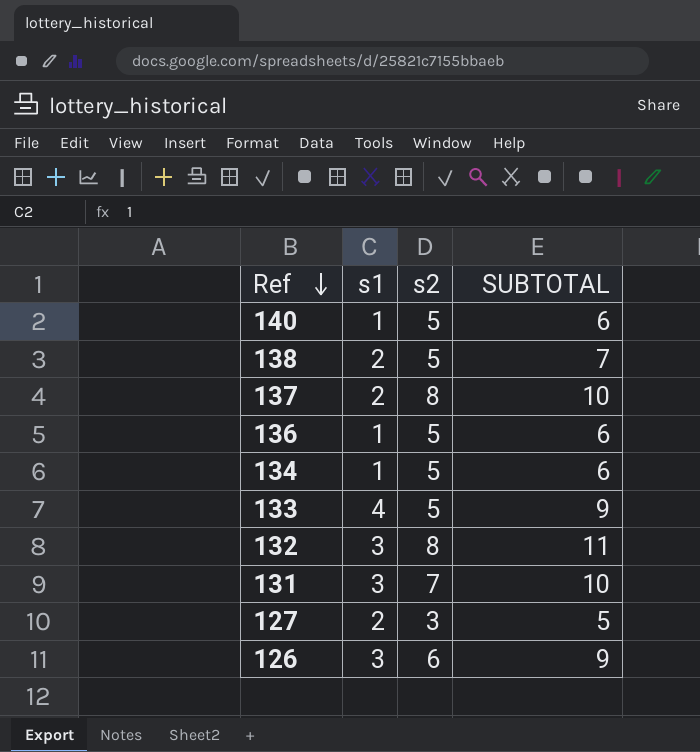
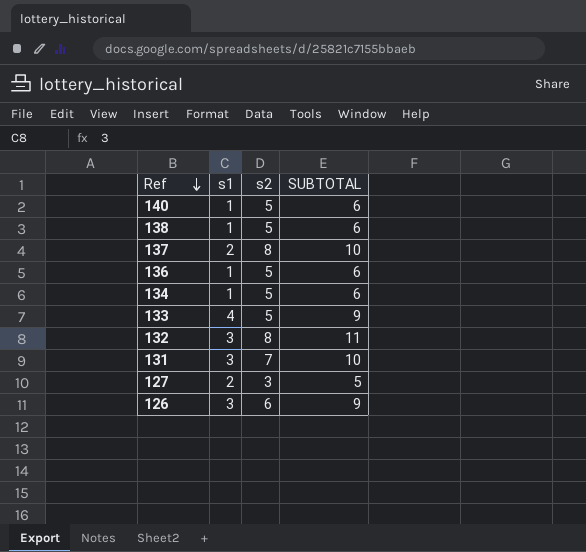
138 | s1: 2 -> 1
138 | SUBTOTAL: 7 -> 6

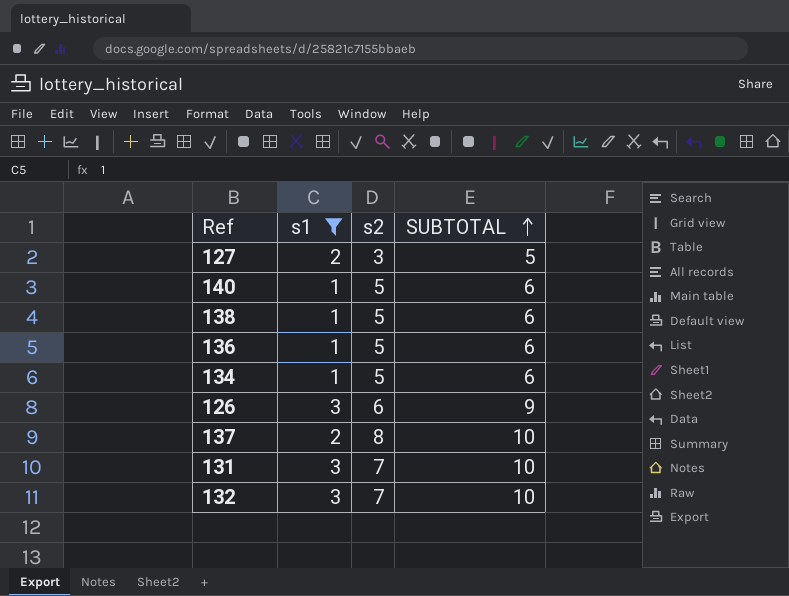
filter: none -> s1 != 4
row order: Ref descending -> SUBTOTAL ascending
132 | s2: 8 -> 7
132 | SUBTOTAL: 11 -> 10

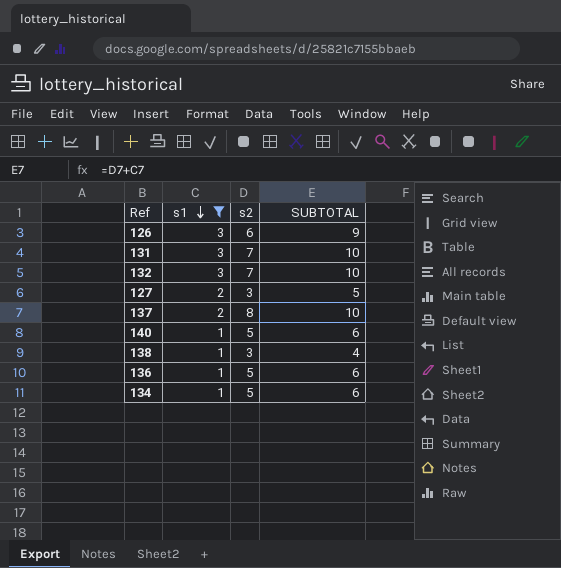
row order: SUBTOTAL ascending -> s1 descending
138 | s2: 5 -> 3
138 | SUBTOTAL: 6 -> 4

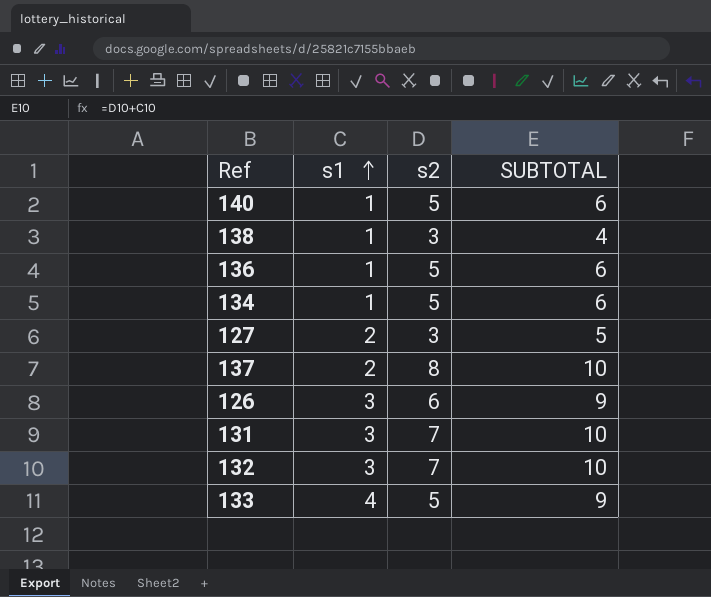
filter: s1 != 4 -> none
row order: s1 descending -> s1 ascending

